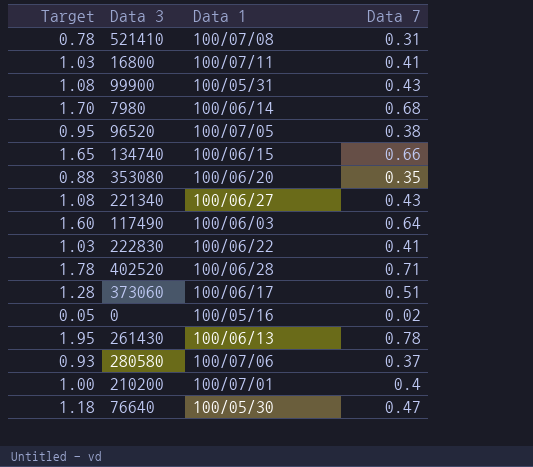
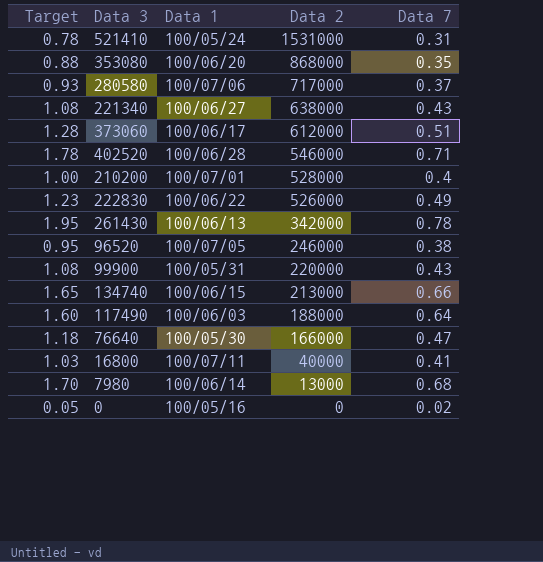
row order: none -> Data 2 descending
column Data 2 | position: none -> 4
521410 | Data 1: 100/07/08 -> 100/05/24
222830 | Target: 1.03 -> 1.23
222830 | Data 7: 0.41 -> 0.49

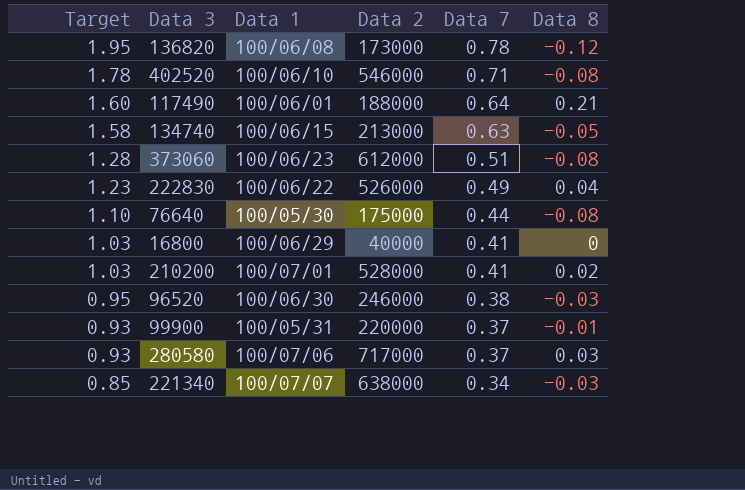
row order: Data 2 descending -> Target descending
column Data 8 | position: none -> 6
row 521410: 0.78 | 100/05/24 | 1531000 | 0.31 -> none
row 353080: 0.88 | 100/06/20 | 868000 | 0.35 -> none
row 261430: 1.95 | 100/06/13 | 342000 | 0.78 -> none
row 7980: 1.70 | 100/06/14 | 13000 | 0.68 -> none
row 0: 0.05 | 100/05/16 | 0 | 0.02 -> none
row 136820: none -> 1.95 | 100/06/08 | 173000 | 0.78 | -0.12
402520 | Data 1: 100/06/28 -> 100/06/10
117490 | Data 1: 100/06/03 -> 100/06/01
134740 | Target: 1.65 -> 1.58
134740 | Data 7: 0.66 -> 0.63
373060 | Data 1: 100/06/17 -> 100/06/23
76640 | Target: 1.18 -> 1.10
76640 | Data 2: 166000 -> 175000
76640 | Data 7: 0.47 -> 0.44
16800 | Data 1: 100/07/11 -> 100/06/29
210200 | Target: 1.00 -> 1.03
210200 | Data 7: 0.4 -> 0.41
96520 | Data 1: 100/07/05 -> 100/06/30
99900 | Target: 1.08 -> 0.93
99900 | Data 7: 0.43 -> 0.37
221340 | Target: 1.08 -> 0.85
221340 | Data 1: 100/06/27 -> 100/07/07
221340 | Data 7: 0.43 -> 0.34

